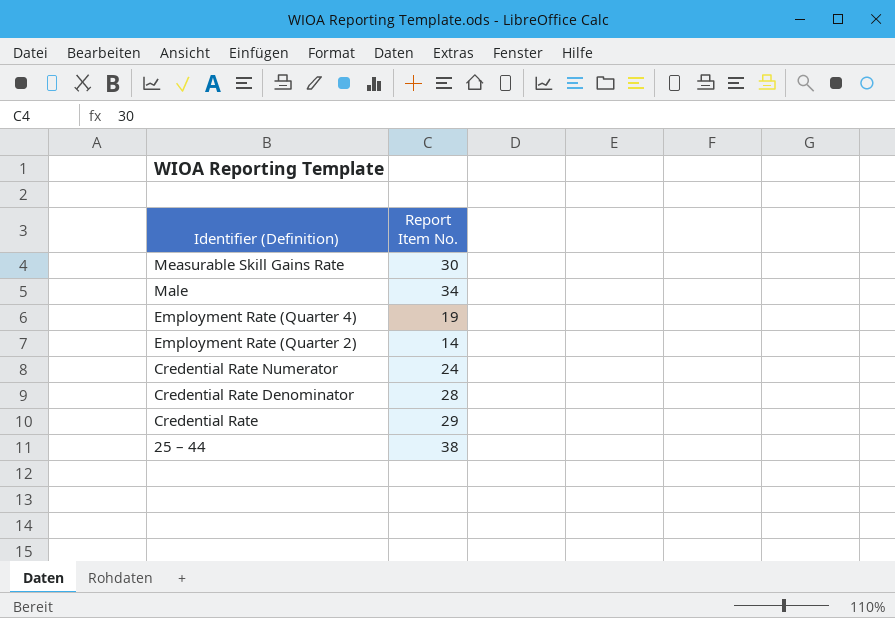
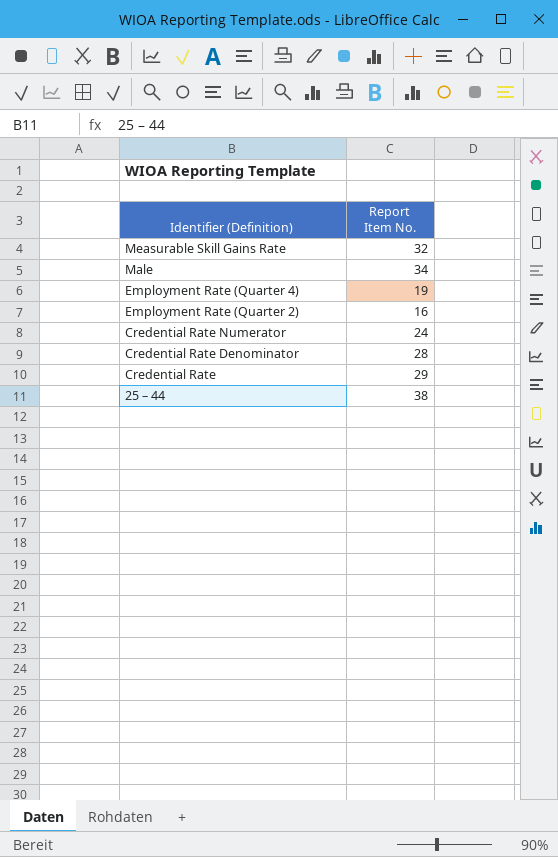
Measurable Skill Gains Rate | Report Item No.: 30 -> 32
Employment Rate (Quarter 2) | Report Item No.: 14 -> 16

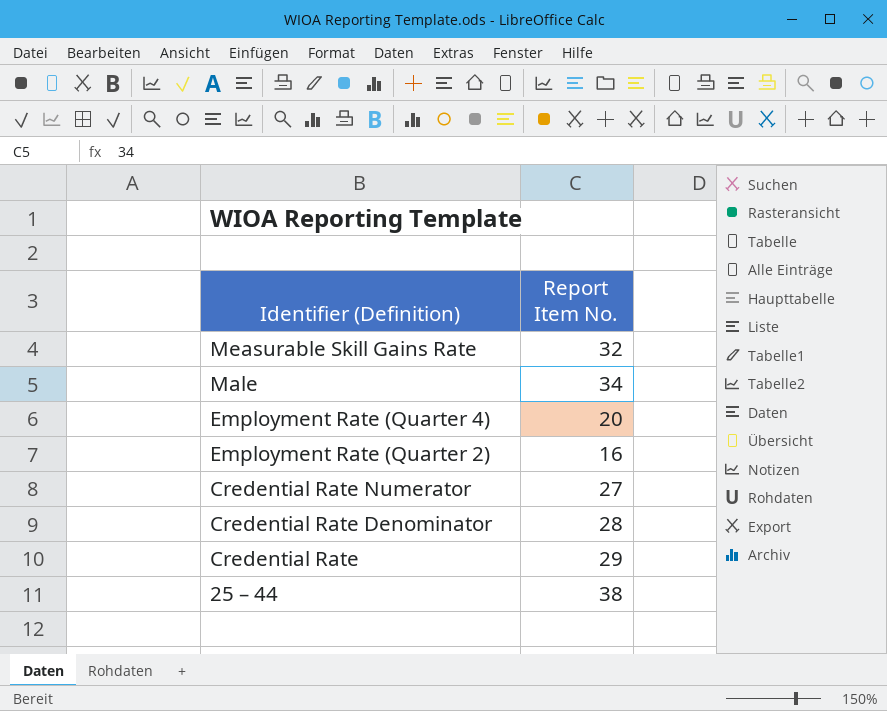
Employment Rate (Quarter 4) | Report Item No.: 19 -> 20
Credential Rate Numerator | Report Item No.: 24 -> 27

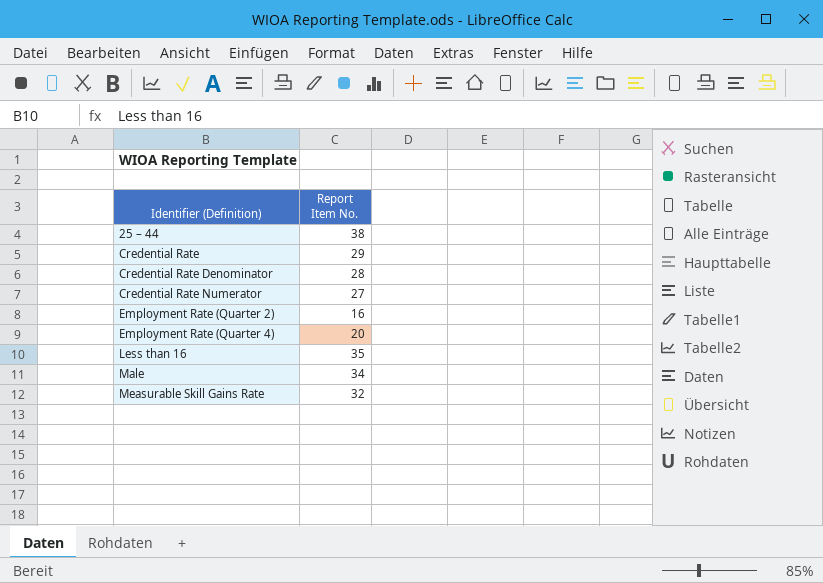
row order: Identifier (Definition) descending -> Identifier (Definition) ascending
row Less than 16: none -> 35

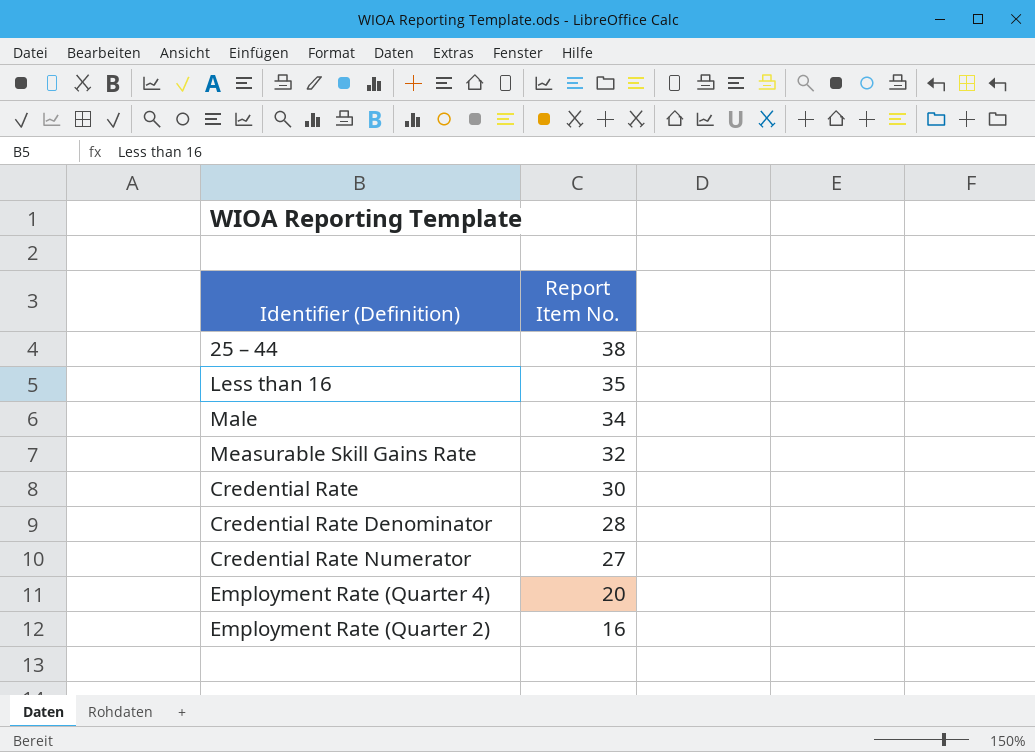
row order: Identifier (Definition) ascending -> Report Item No. descending
Credential Rate | Report Item No.: 29 -> 30

